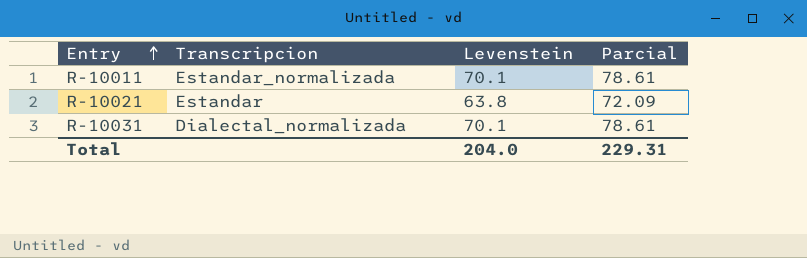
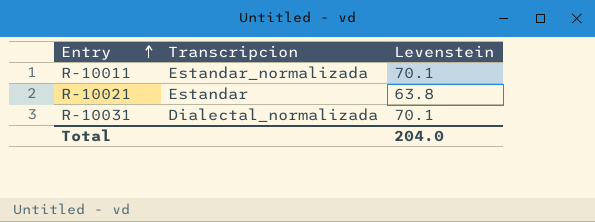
column Parcial | position: 4 -> none

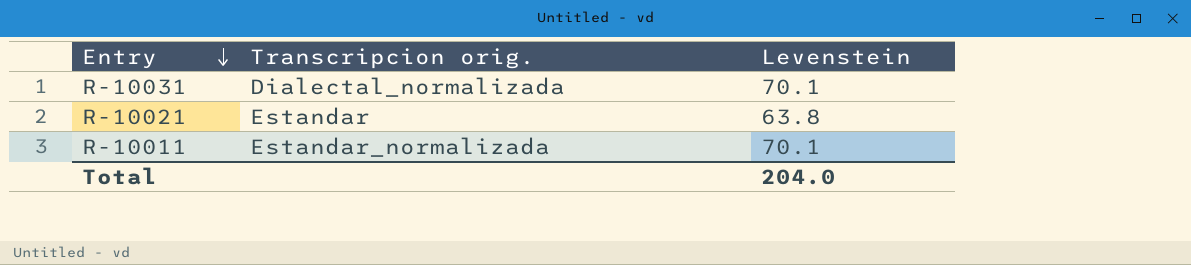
row order: Entry ascending -> Entry descending
column name: Transcripcion -> Transcripcion orig.

